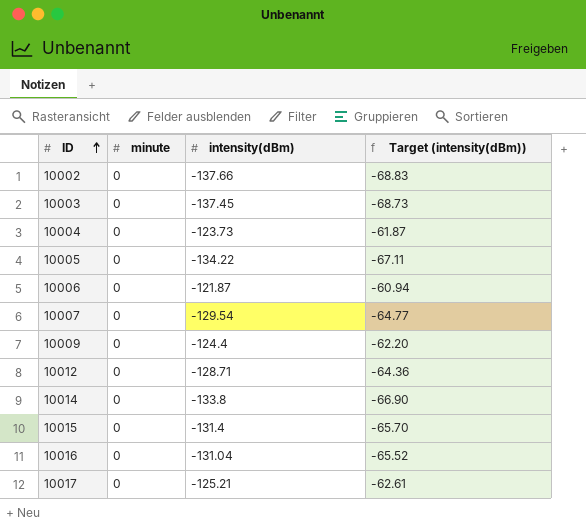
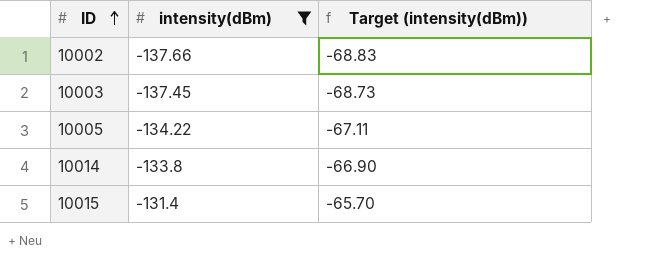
filter: none -> intensity(dBm) <= -131.4
column minute | position: 2 -> none

